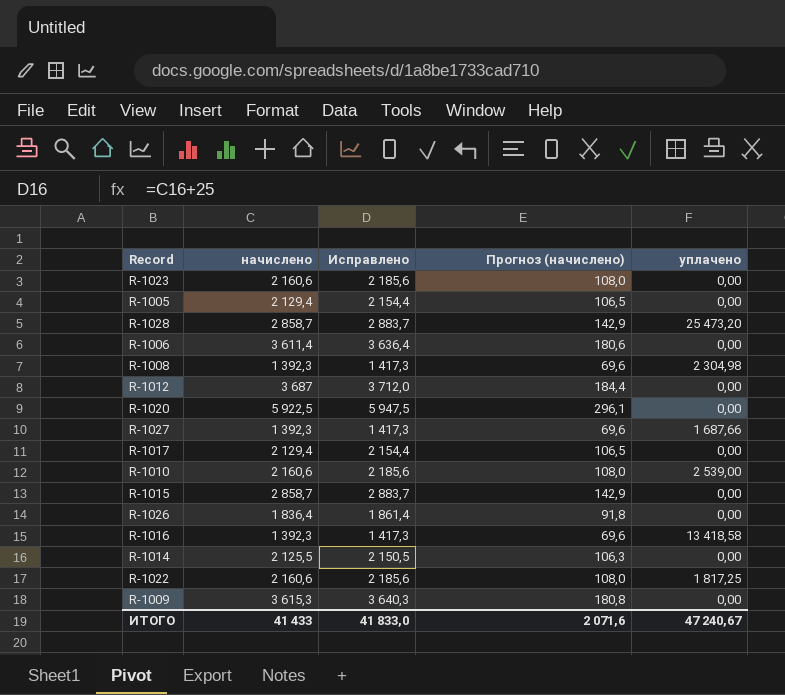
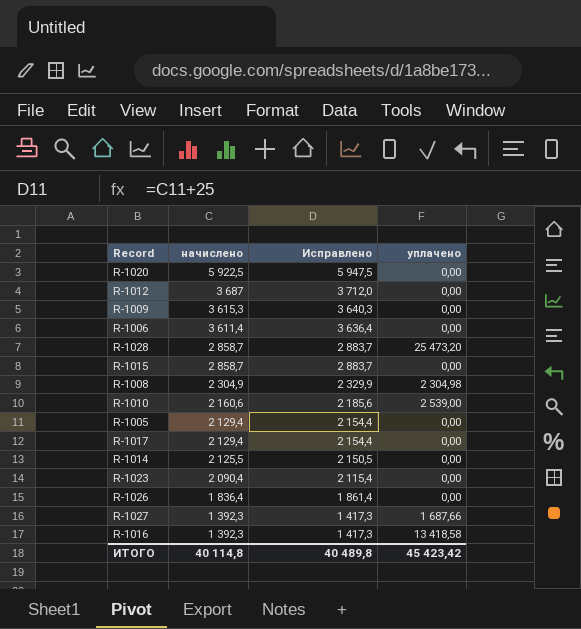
row order: none -> начислено descending
column Прогноз (начислено) | formula: [начислено] * 0,05 -> none
row R-1022: 2 160,6 | 2 185,6 | 108,0 | 1 817,25 -> none
R-1008 | начислено: 1 392,3 -> 2 304,9
R-1008 | Исправлено: 1 417,3 -> 2 329,9
R-1023 | начислено: 2 160,6 -> 2 090,4
R-1023 | Исправлено: 2 185,6 -> 2 115,4
ИТОГО | начислено: 41 433 -> 40 114,8
ИТОГО | Исправлено: 41 833,0 -> 40 489,8
ИТОГО | уплачено: 47 240,67 -> 45 423,42

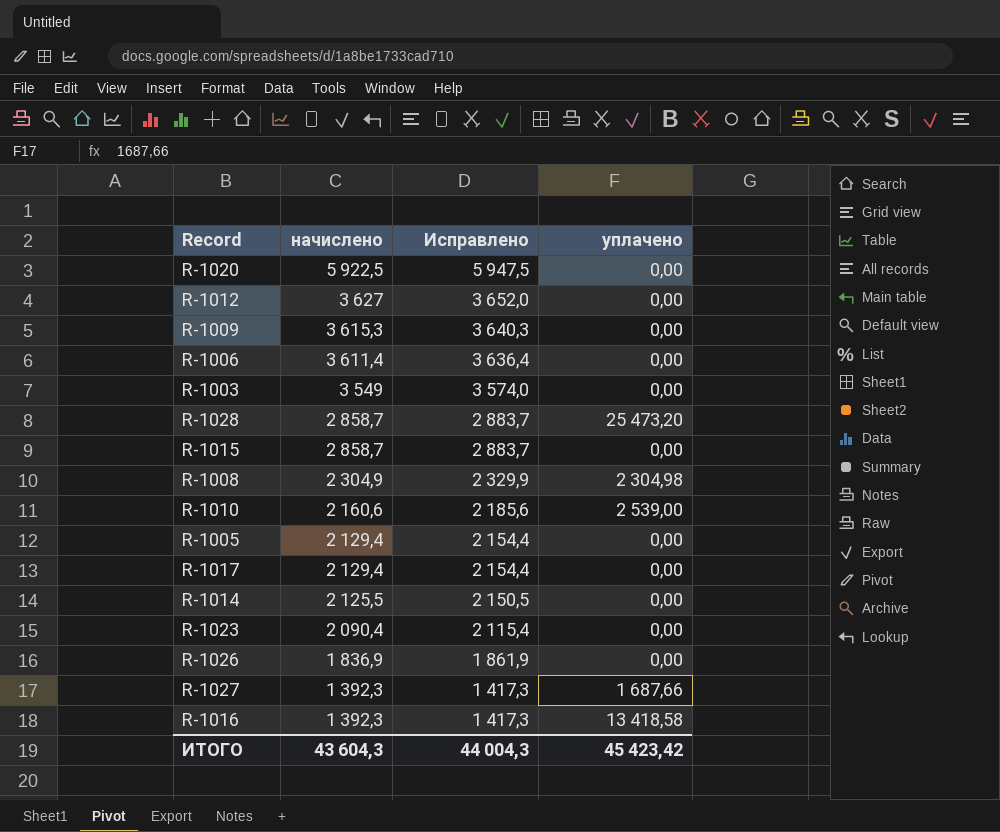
R-1012 | начислено: 3 687 -> 3 627
R-1012 | Исправлено: 3 712,0 -> 3 652,0
row R-1003: none -> 3 549 | 3 574,0 | 0,00
R-1026 | начислено: 1 836,4 -> 1 836,9
R-1026 | Исправлено: 1 861,4 -> 1 861,9
ИТОГО | начислено: 40 114,8 -> 43 604,3
ИТОГО | Исправлено: 40 489,8 -> 44 004,3

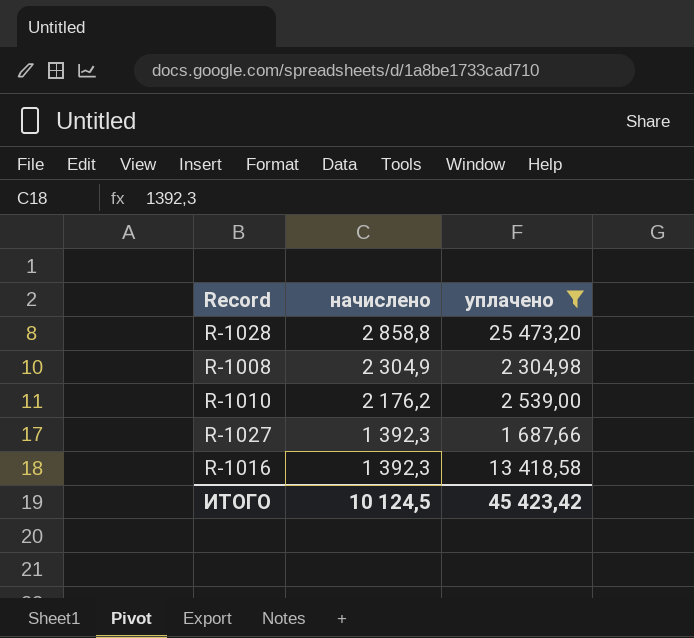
filter: none -> уплачено != 0,00
column Исправлено | formula: [начислено] + 25 -> none
R-1028 | начислено: 2 858,7 -> 2 858,8
R-1010 | начислено: 2 160,6 -> 2 176,2
ИТОГО | начислено: 43 604,3 -> 10 124,5

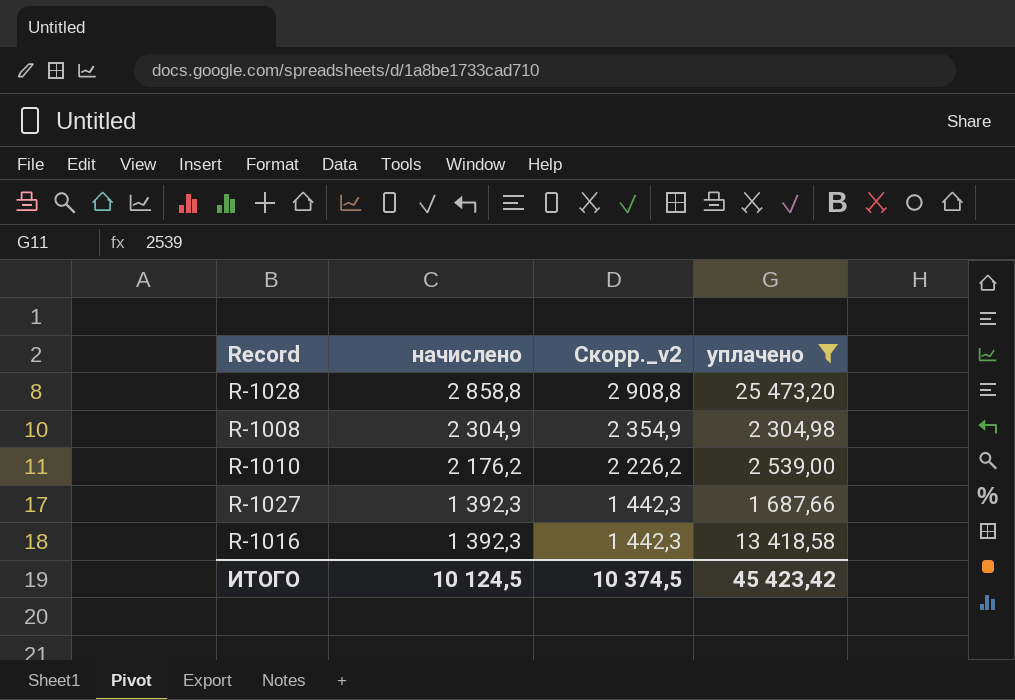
column Скорр._v2 | formula: none -> [начислено] + 50

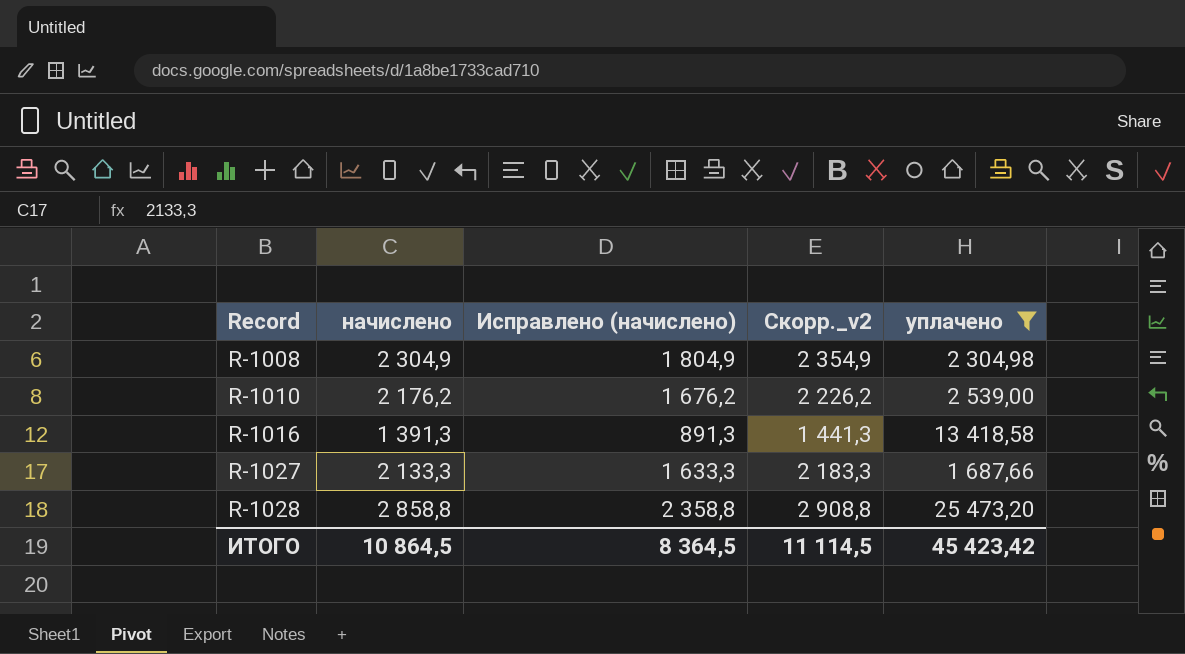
row order: начислено descending -> Record ascending
column Исправлено (начислено) | formula: none -> [начислено] - 500
R-1016 | начислено: 1 392,3 -> 1 391,3
R-1016 | Скорр._v2: 1 442,3 -> 1 441,3
R-1027 | начислено: 1 392,3 -> 2 133,3
R-1027 | Скорр._v2: 1 442,3 -> 2 183,3
ИТОГО | начислено: 10 124,5 -> 10 864,5
ИТОГО | Скорр._v2: 10 374,5 -> 11 114,5

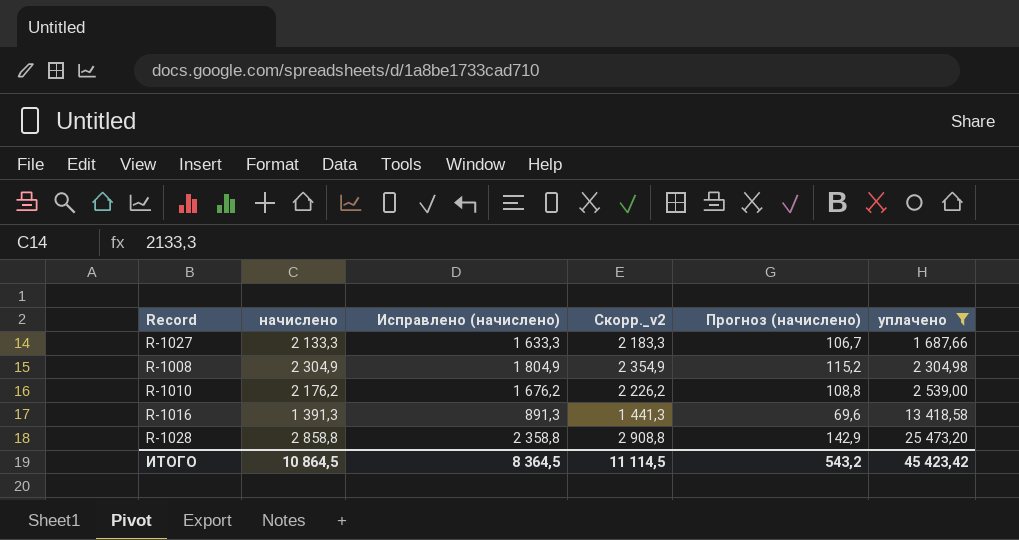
row order: Record ascending -> уплачено ascending
column Прогноз (начислено) | formula: none -> [начислено] * 0,05

